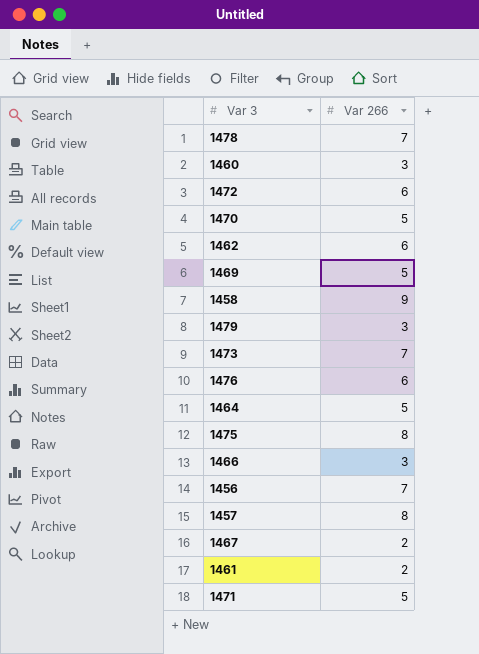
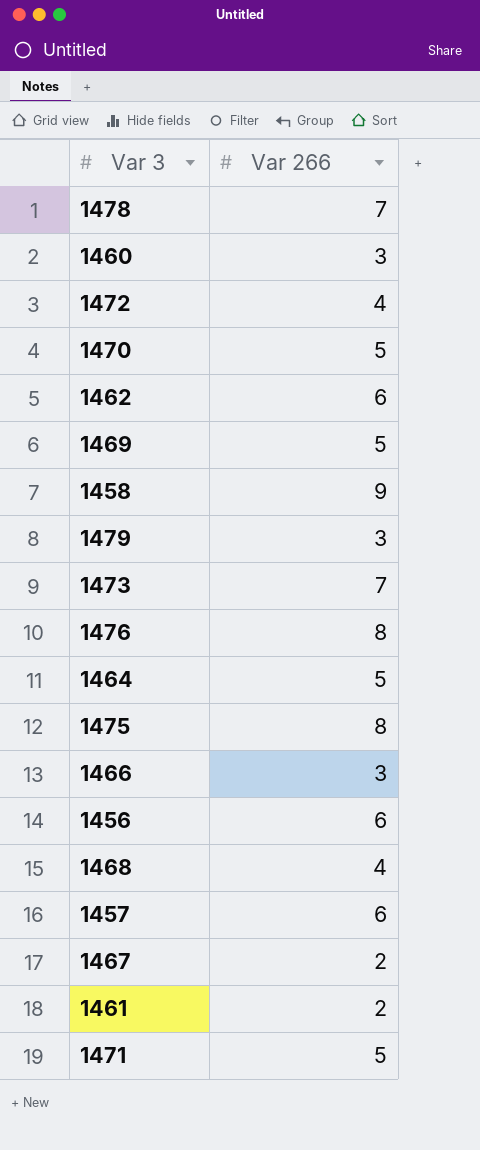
1472 | Var 266: 6 -> 4
1476 | Var 266: 6 -> 8
1456 | Var 266: 7 -> 6
row 1468: none -> 4
1457 | Var 266: 8 -> 6

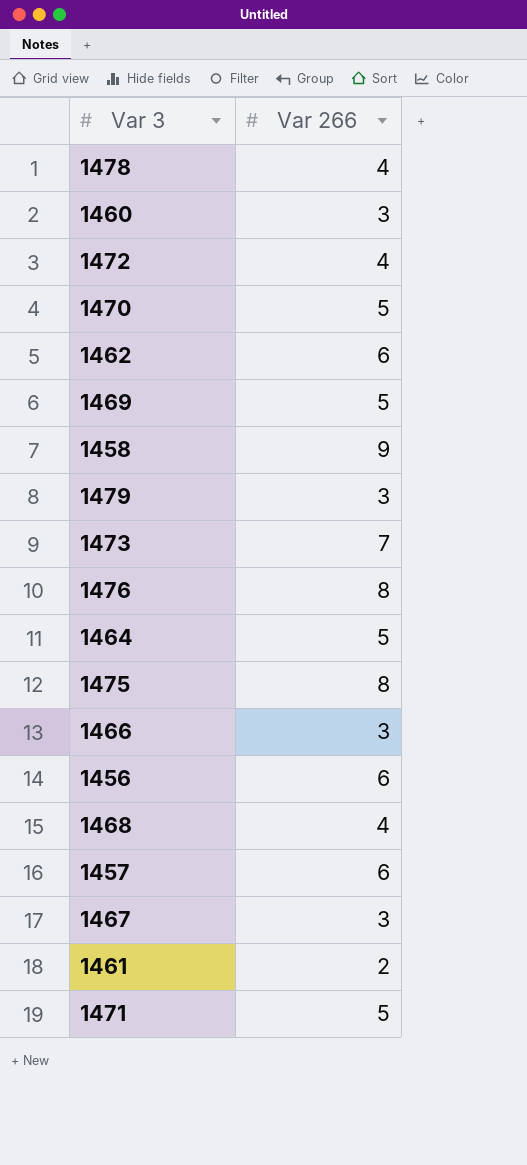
1478 | Var 266: 7 -> 4
1467 | Var 266: 2 -> 3

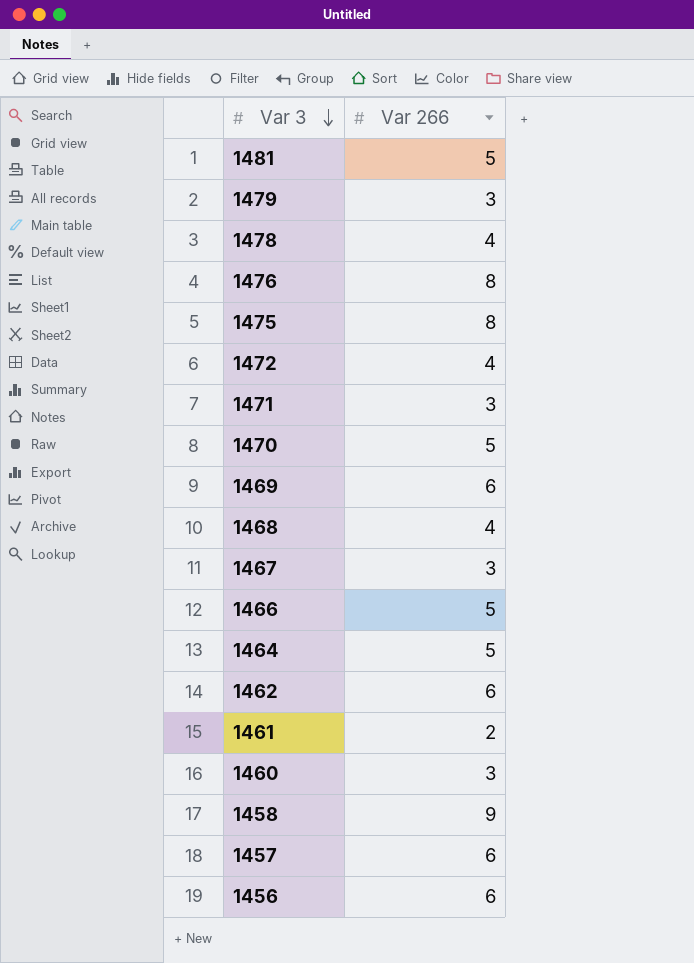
row order: none -> Var 3 descending
row 1473: 7 -> none
row 1481: none -> 5
1471 | Var 266: 5 -> 3
1469 | Var 266: 5 -> 6
1466 | Var 266: 3 -> 5

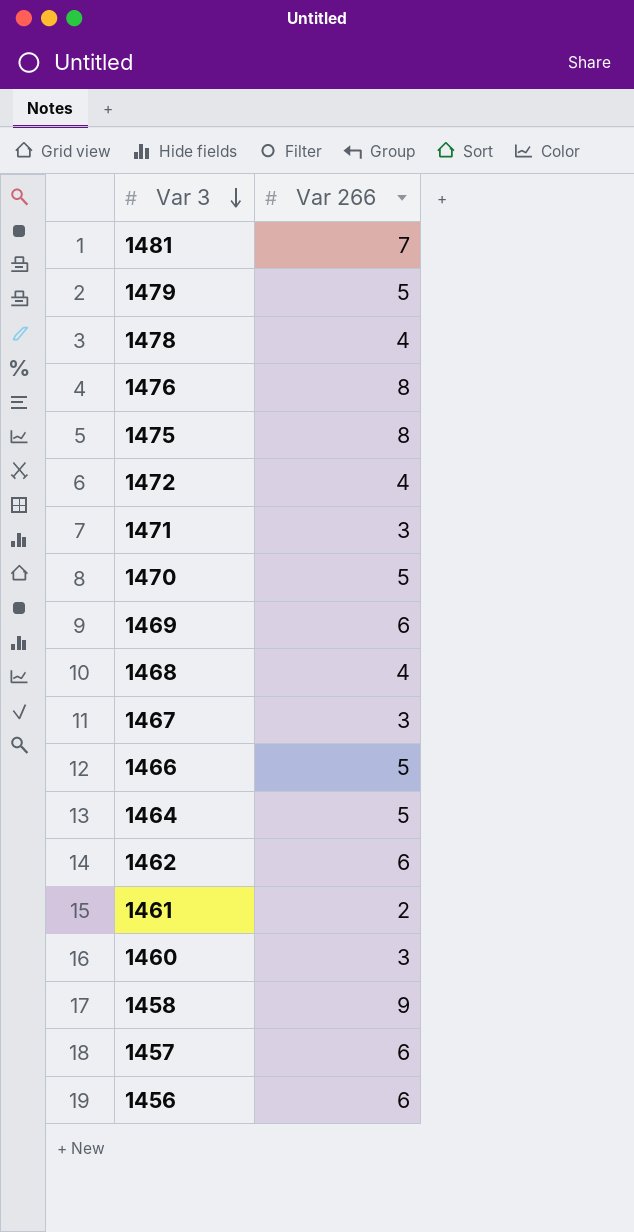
1481 | Var 266: 5 -> 7
1479 | Var 266: 3 -> 5

